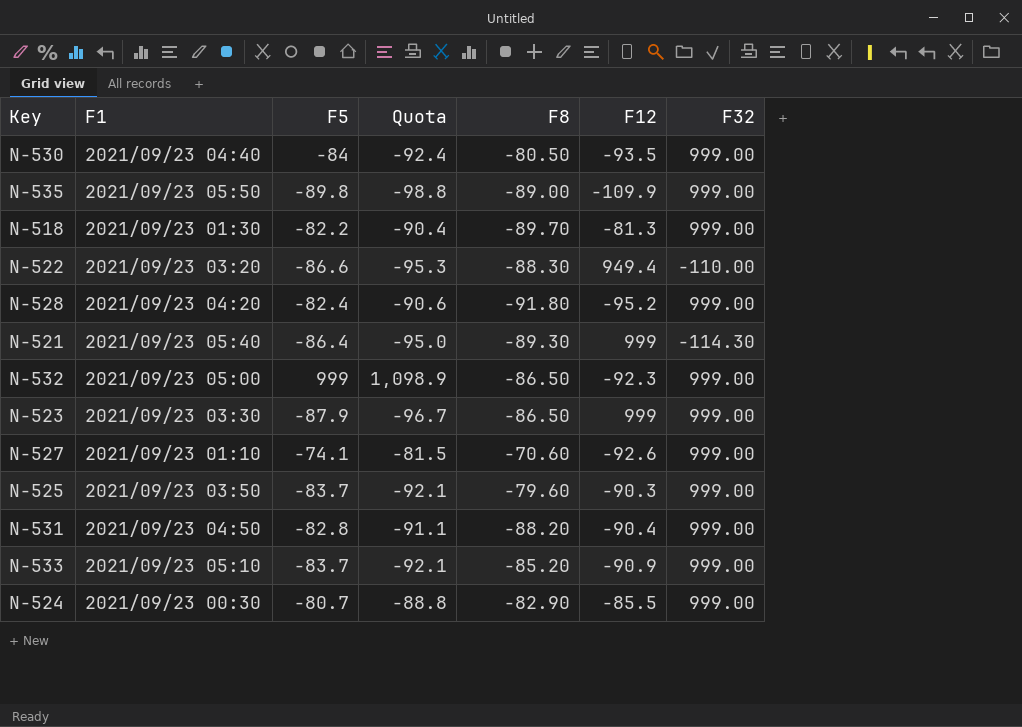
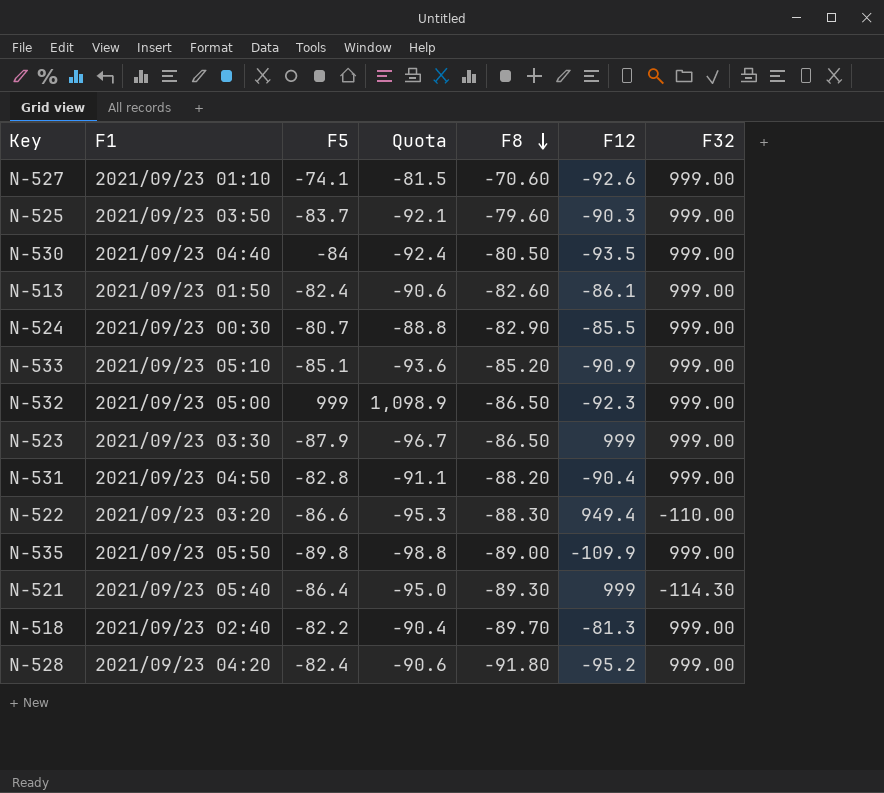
row order: none -> F8 descending
row N-513: none -> 2021/09/23 01:50 | -82.4 | -90.6 | -82.60 | -86.1 | 999.00
N-533 | F5: -83.7 -> -85.1
N-533 | Quota: -92.1 -> -93.6
N-518 | F1: 2021/09/23 01:30 -> 2021/09/23 02:40

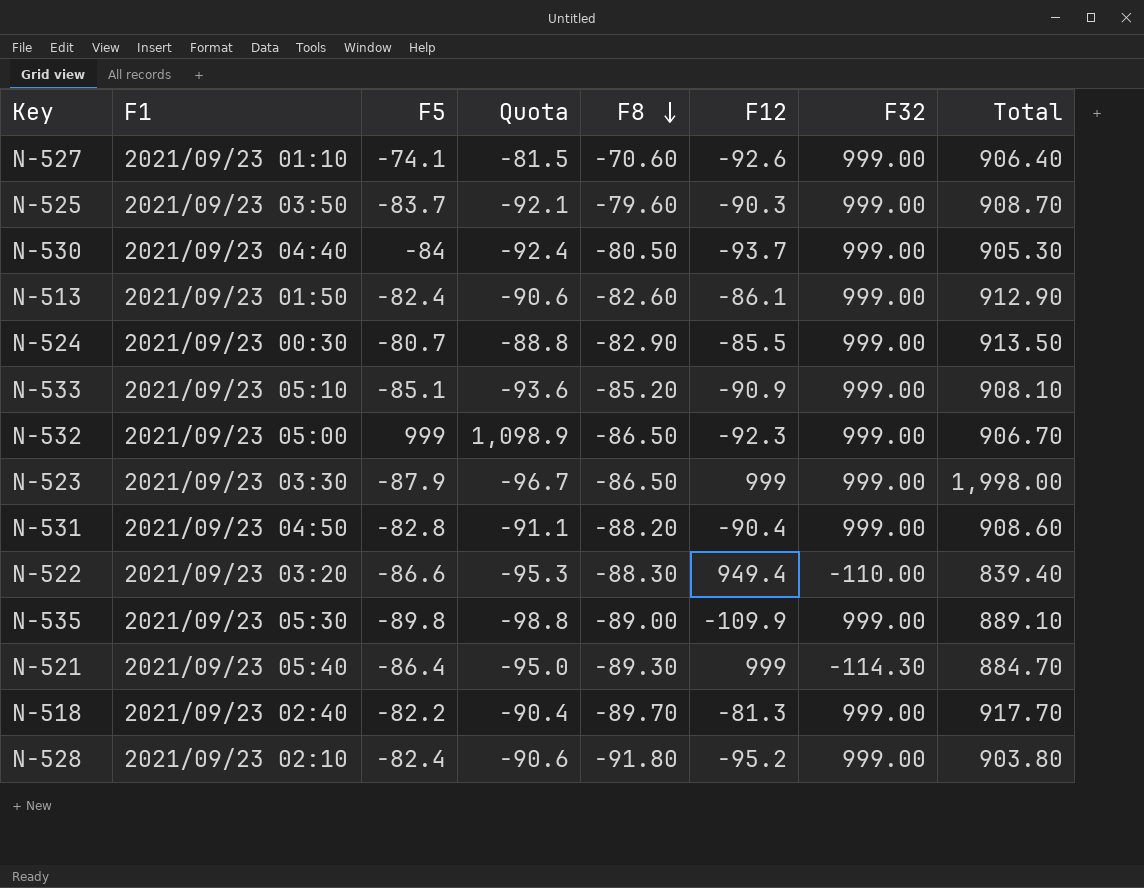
column Total | formula: none -> [F12] + [F32]
N-530 | F12: -93.5 -> -93.7
N-535 | F1: 2021/09/23 05:50 -> 2021/09/23 05:30
N-528 | F1: 2021/09/23 04:20 -> 2021/09/23 02:10

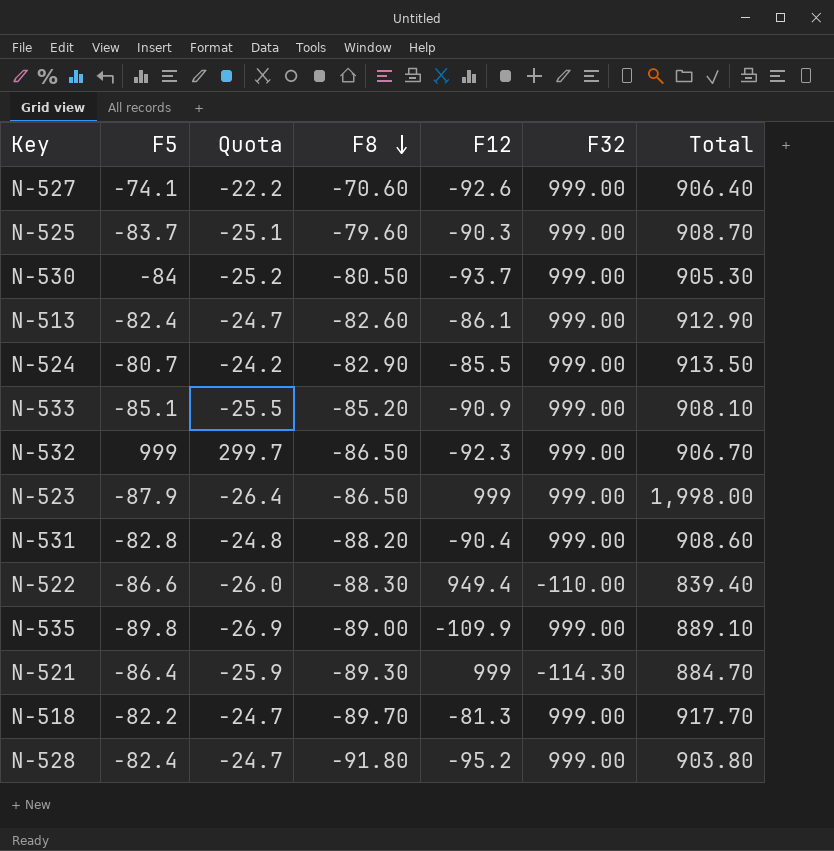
column F1 | position: 2 -> none
column Quota | formula: [F5] * 1.1 -> [F5] * 0.3

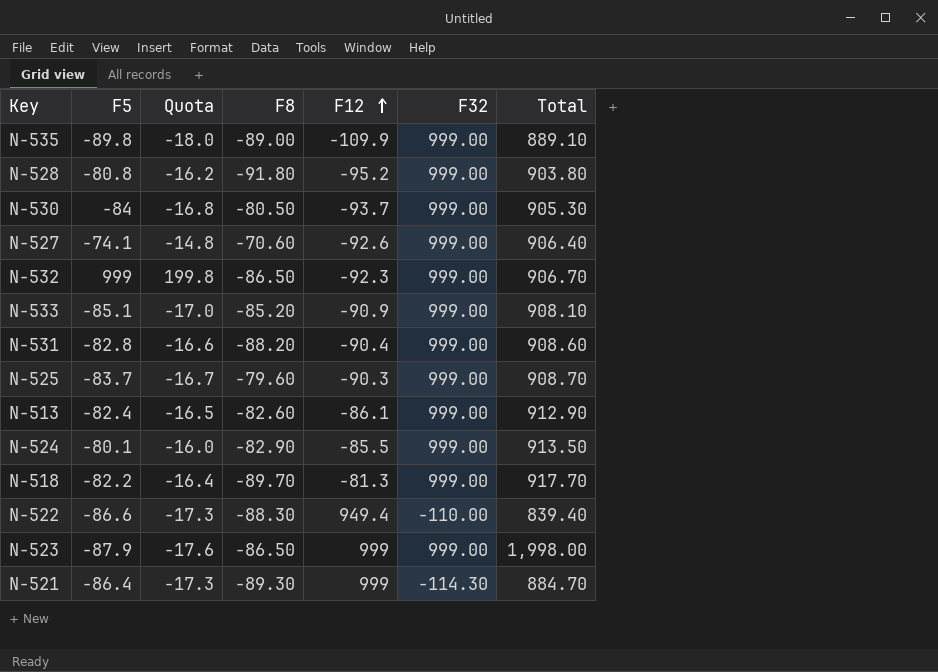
row order: F8 descending -> F12 ascending
column Quota | formula: [F5] * 0.3 -> [F5] * 0.2
N-528 | F5: -82.4 -> -80.8
N-524 | F5: -80.7 -> -80.1

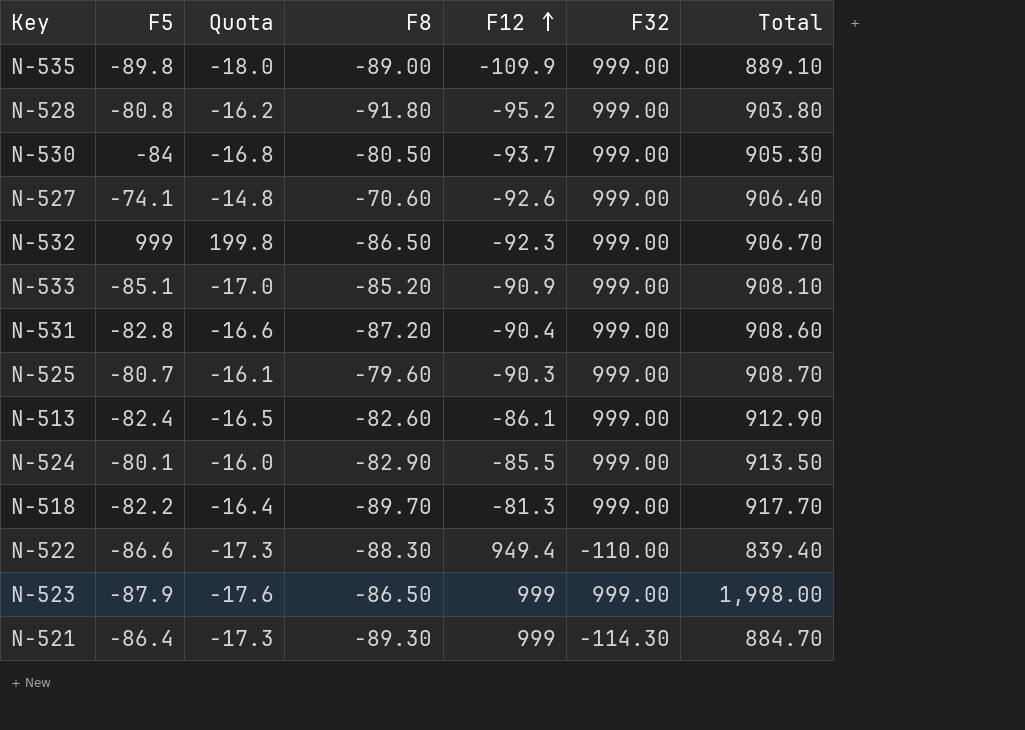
N-531 | F8: -88.20 -> -87.20
N-525 | F5: -83.7 -> -80.7
N-525 | Quota: -16.7 -> -16.1

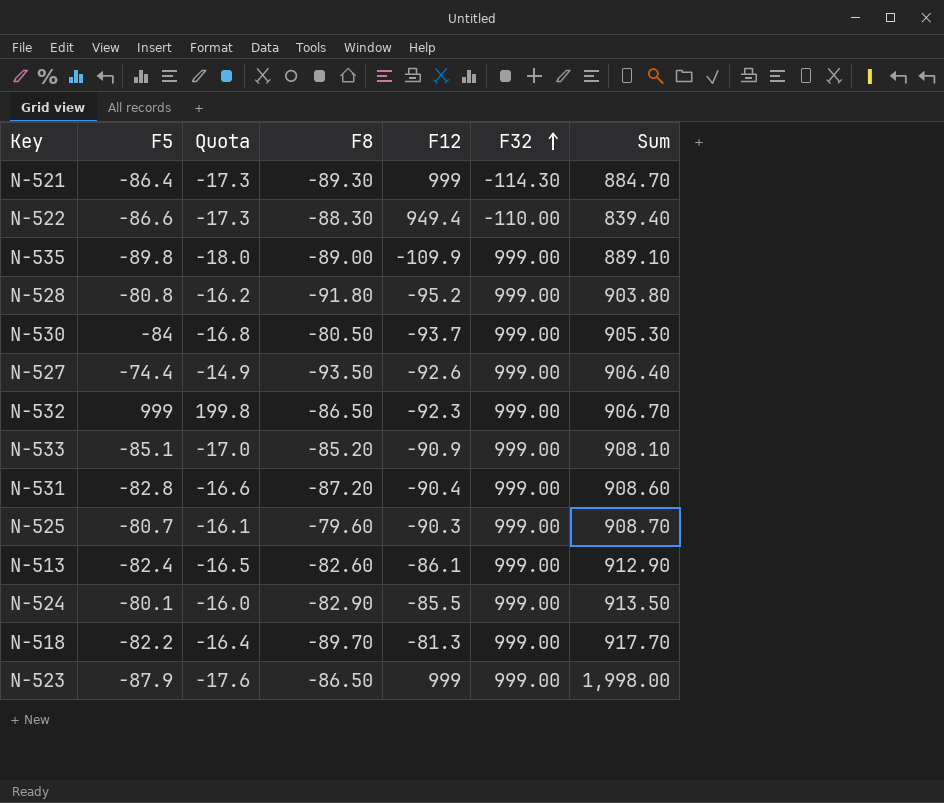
row order: F12 ascending -> F32 ascending
column name: Total -> Sum
N-527 | F5: -74.1 -> -74.4
N-527 | Quota: -14.8 -> -14.9
N-527 | F8: -70.60 -> -93.50

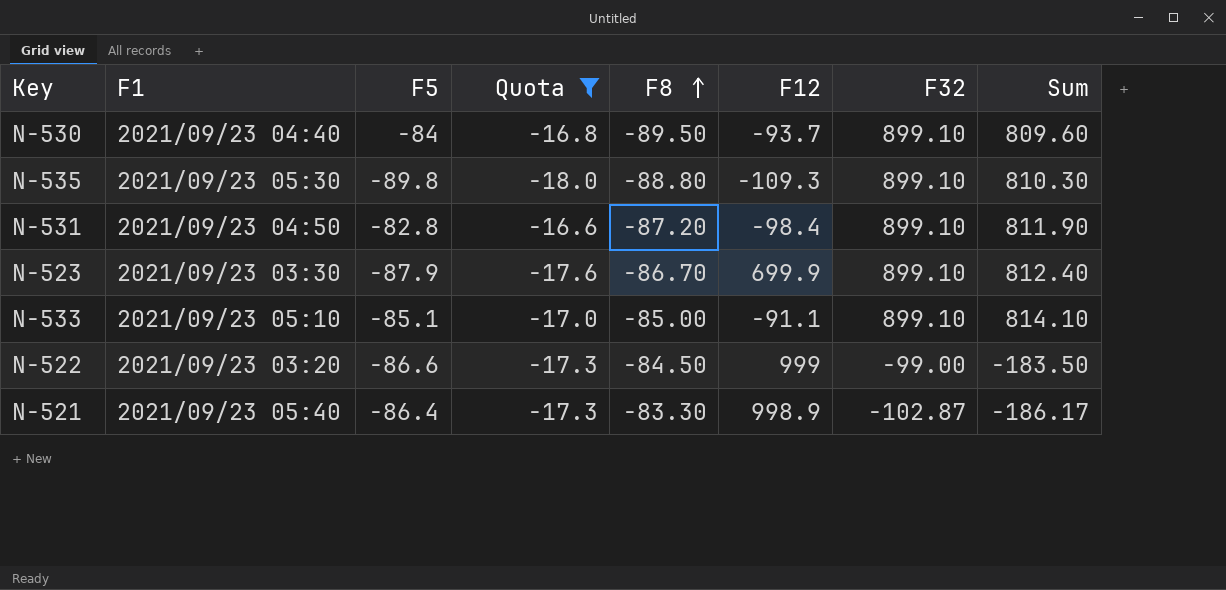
filter: none -> Quota <= -16.6
row order: F32 ascending -> F8 ascending
column F1 | position: none -> 2
column Sum | formula: [F12] + [F32] -> [F8] + [F32]
N-530 | F8: -80.50 -> -89.50
N-530 | F32: 999.00 -> 899.10
N-535 | F8: -89.00 -> -88.80
N-535 | F12: -109.9 -> -109.3
N-535 | F32: 999.00 -> 899.10
N-531 | F12: -90.4 -> -98.4
N-531 | F32: 999.00 -> 899.10
N-523 | F8: -86.50 -> -86.70
N-523 | F12: 999 -> 699.9
N-523 | F32: 999.00 -> 899.10
N-533 | F8: -85.20 -> -85.00
N-533 | F12: -90.9 -> -91.1
N-533 | F32: 999.00 -> 899.10
N-522 | F8: -88.30 -> -84.50
N-522 | F12: 949.4 -> 999
N-522 | F32: -110.00 -> -99.00
N-521 | F8: -89.30 -> -83.30
N-521 | F12: 999 -> 998.9
N-521 | F32: -114.30 -> -102.87

